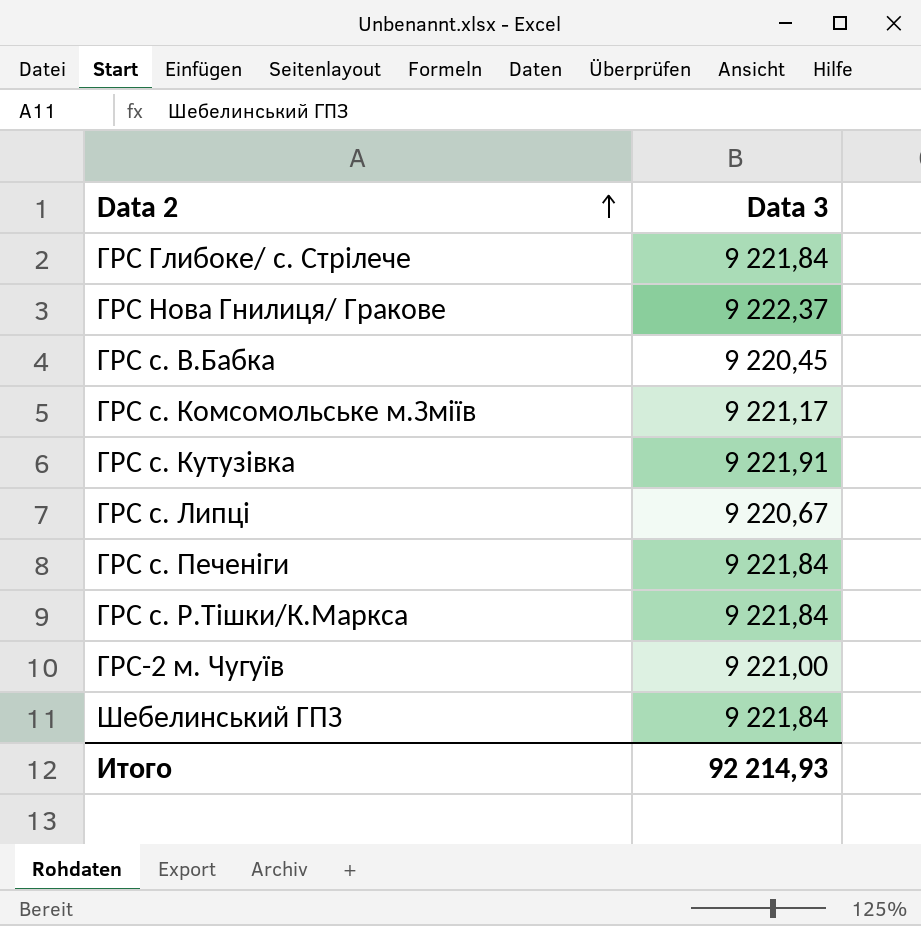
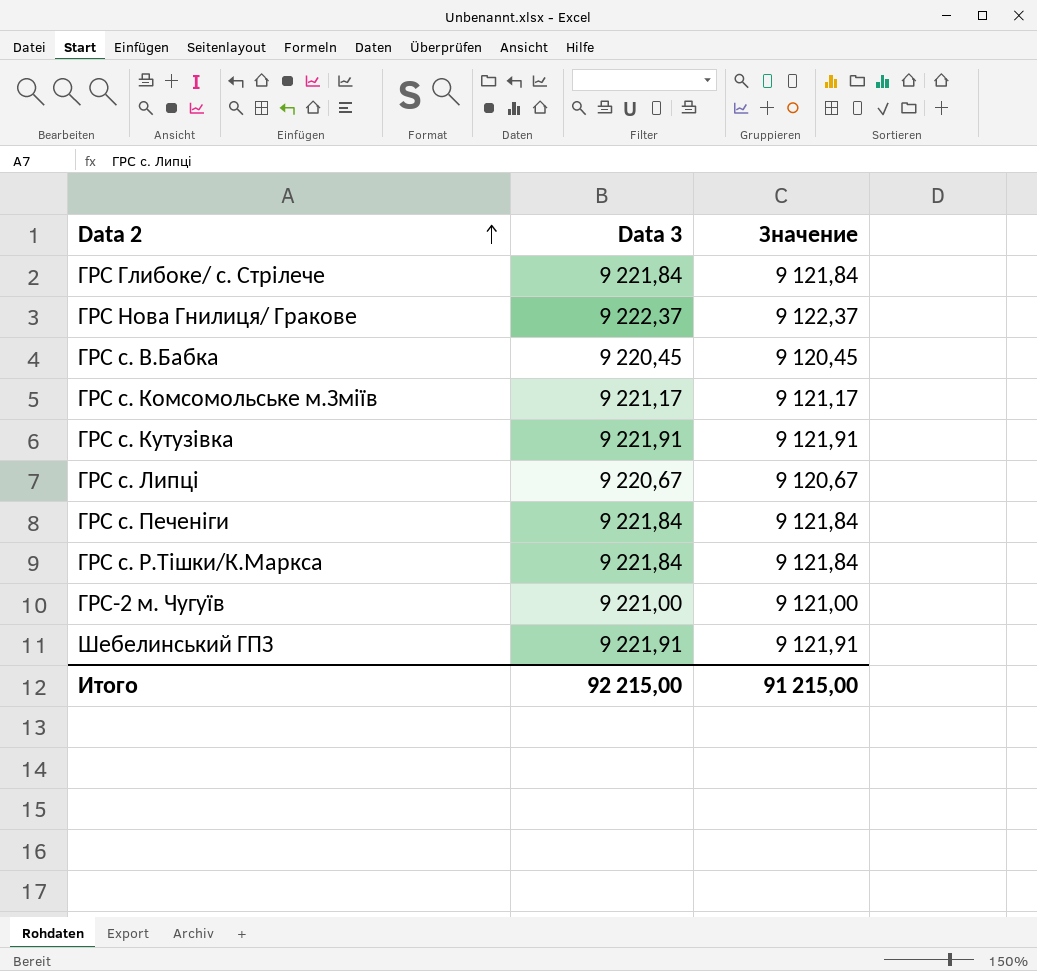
column Значение | formula: none -> [Data 3] - 100
Шебелинський ГПЗ | Data 3: 9 221,84 -> 9 221,91
Итого | Data 3: 92 214,93 -> 92 215,00

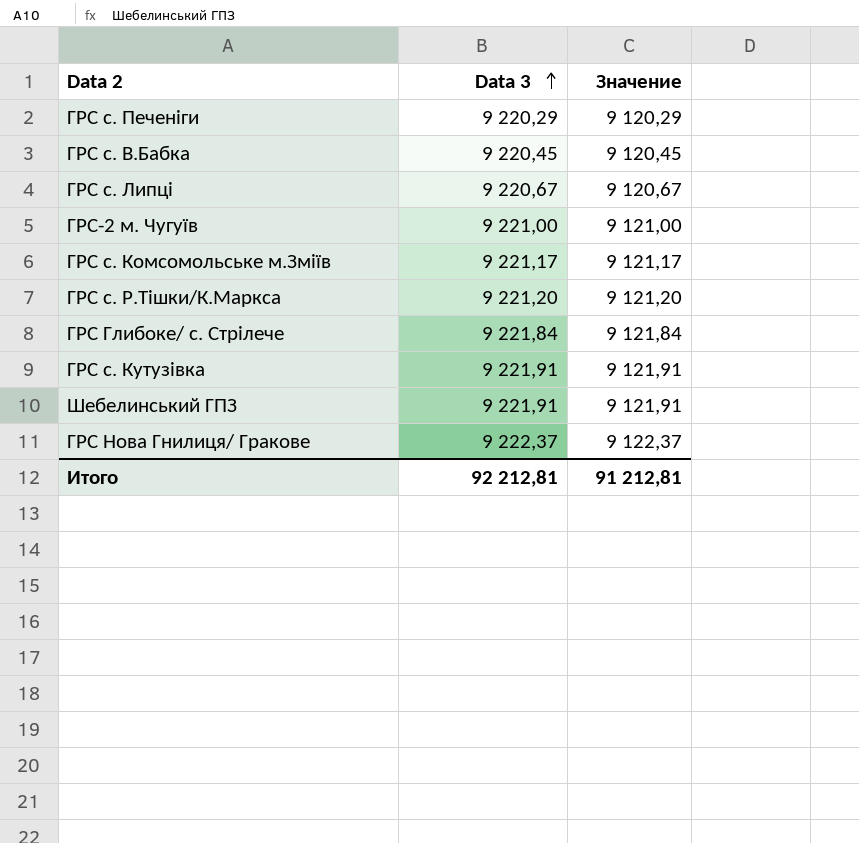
row order: Data 2 ascending -> Data 3 ascending
ГРС с. Печенiги | Data 3: 9 221,84 -> 9 220,29
ГРС с. Печенiги | Значение: 9 121,84 -> 9 120,29
ГРС с. Р.Тiшки/К.Маркса | Data 3: 9 221,84 -> 9 221,20
ГРС с. Р.Тiшки/К.Маркса | Значение: 9 121,84 -> 9 121,20
Итого | Data 3: 92 215,00 -> 92 212,81
Итого | Значение: 91 215,00 -> 91 212,81

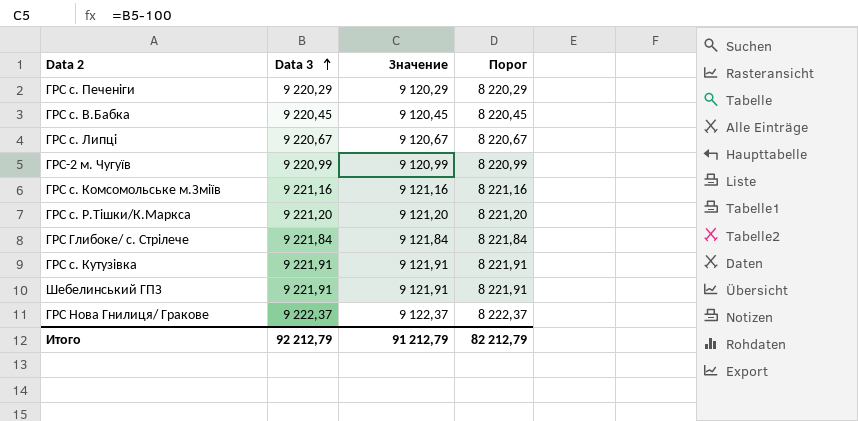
column Порог | formula: none -> [Data 3] - 1000
ГРС-2 м. Чугуїв | Data 3: 9 221,00 -> 9 220,99
ГРС-2 м. Чугуїв | Значение: 9 121,00 -> 9 120,99
ГРС с. Комсомольське м.Зміїв | Data 3: 9 221,17 -> 9 221,16
ГРС с. Комсомольське м.Зміїв | Значение: 9 121,17 -> 9 121,16
Итого | Data 3: 92 212,81 -> 92 212,79
Итого | Значение: 91 212,81 -> 91 212,79

